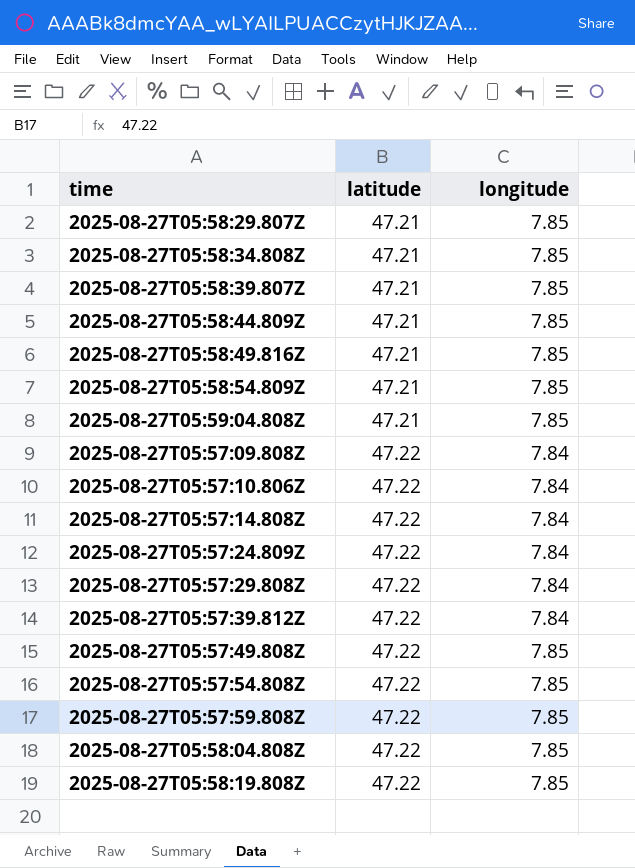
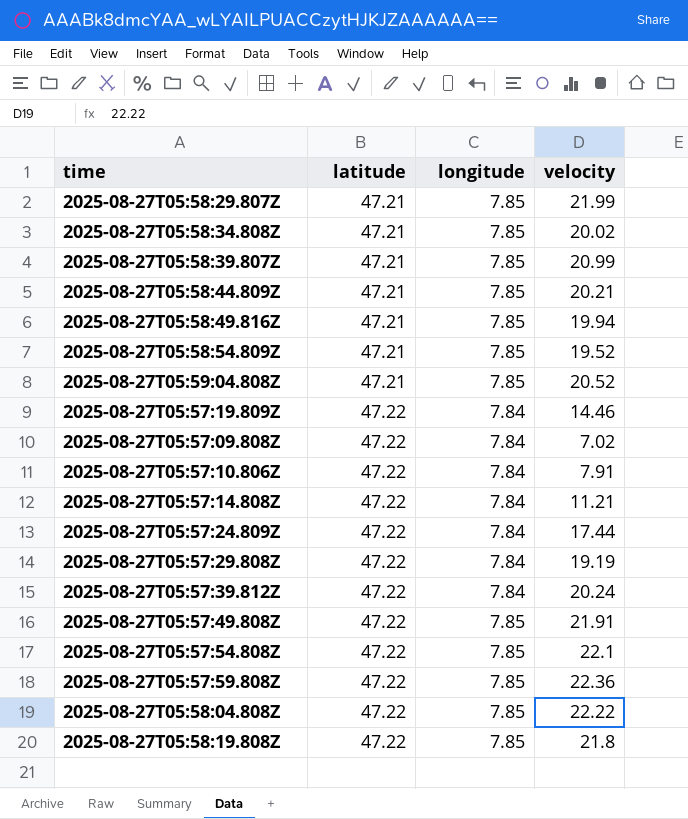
column velocity | position: none -> 4
row 2025-08-27T05:57:19.809Z: none -> 47.22 | 7.84 | 14.46

